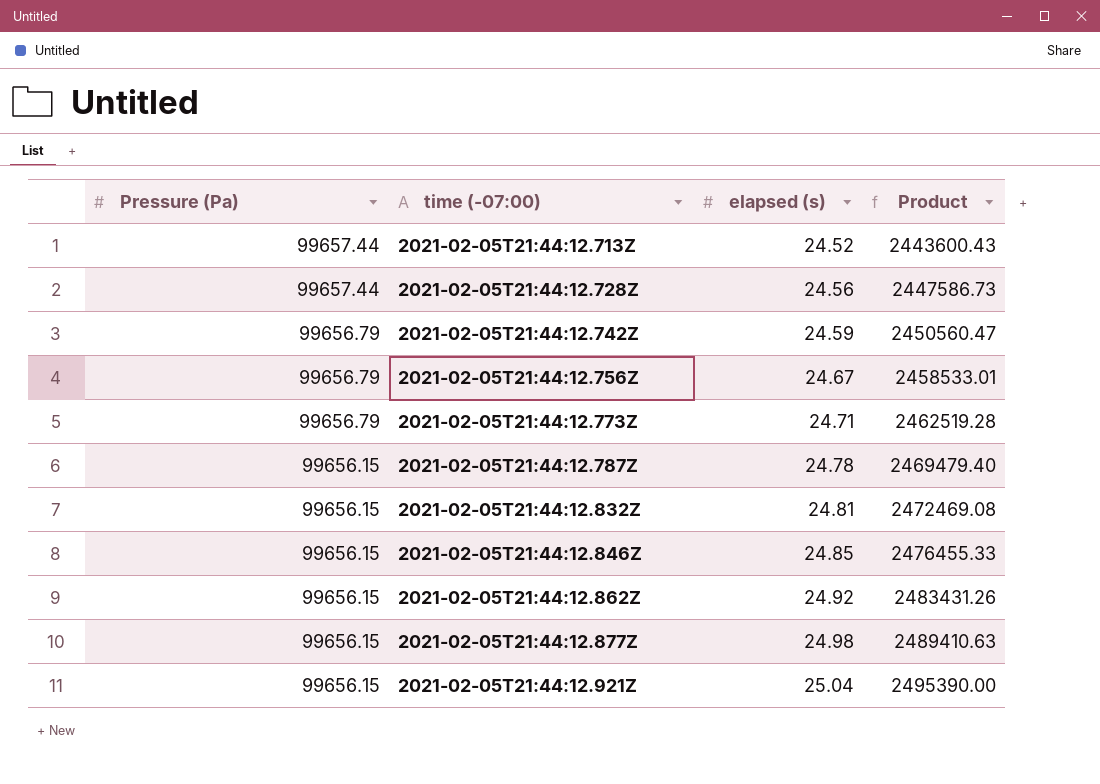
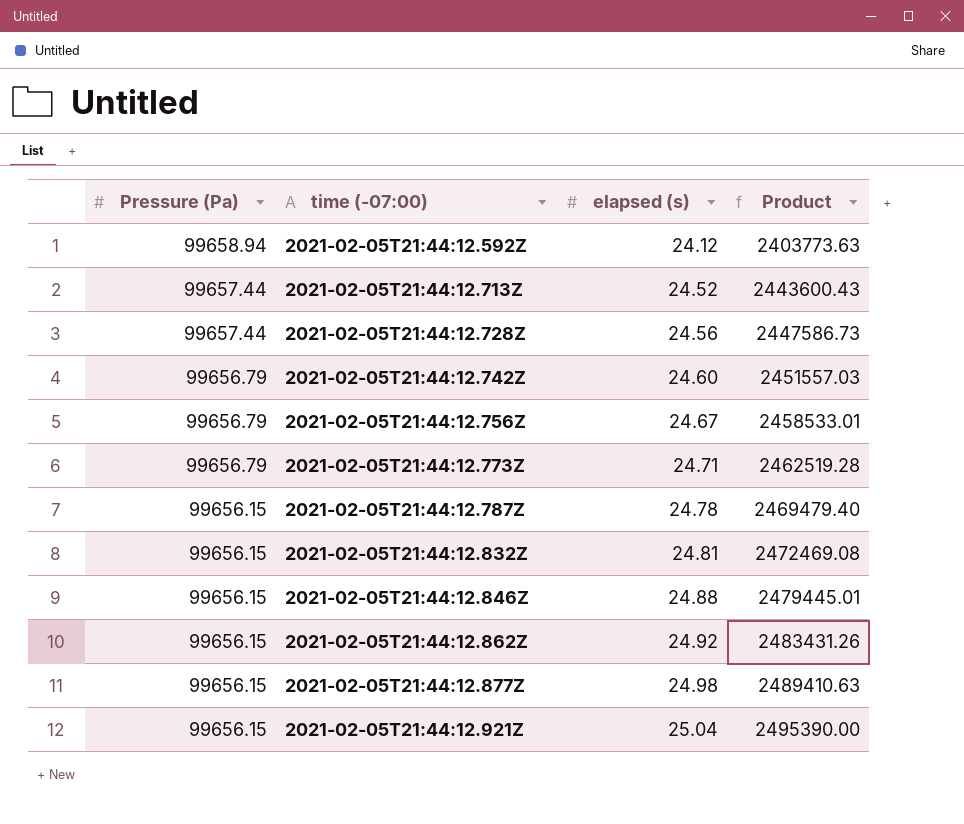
row 2021-02-05T21:44:12.592Z: none -> 99658.94 | 24.12 | 2403773.63
2021-02-05T21:44:12.742Z | elapsed (s): 24.59 -> 24.60
2021-02-05T21:44:12.742Z | Product: 2450560.47 -> 2451557.03
2021-02-05T21:44:12.846Z | elapsed (s): 24.85 -> 24.88
2021-02-05T21:44:12.846Z | Product: 2476455.33 -> 2479445.01

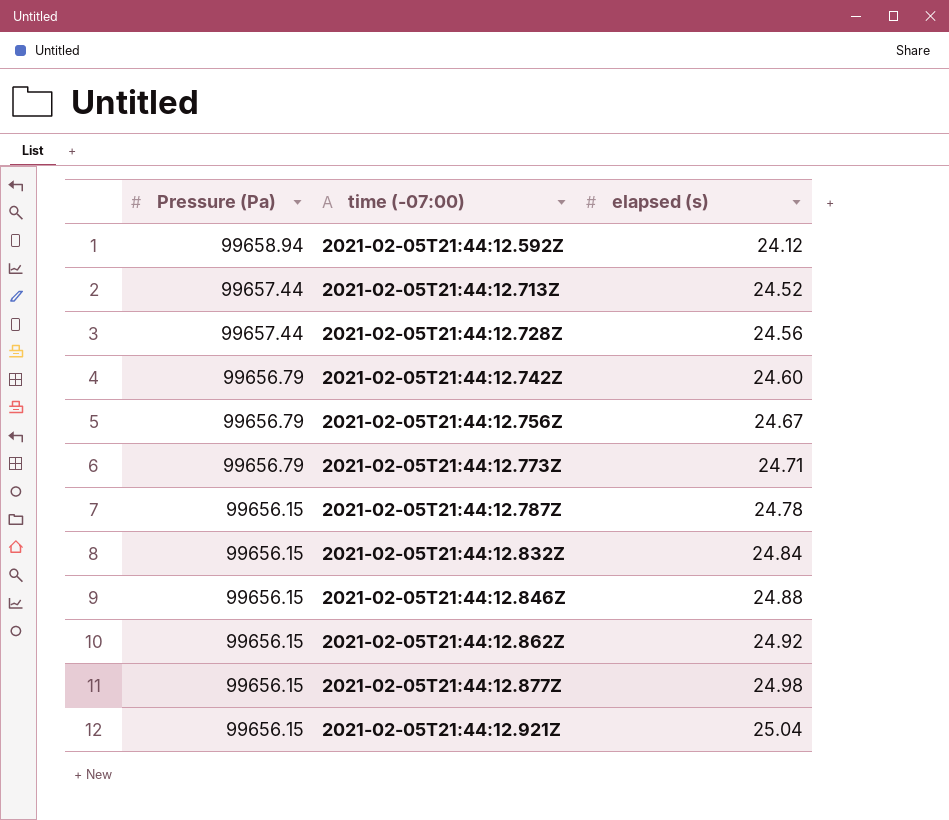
column Product | formula: [Pressure (Pa)] * [elapsed (s)] -> none
2021-02-05T21:44:12.832Z | elapsed (s): 24.81 -> 24.84

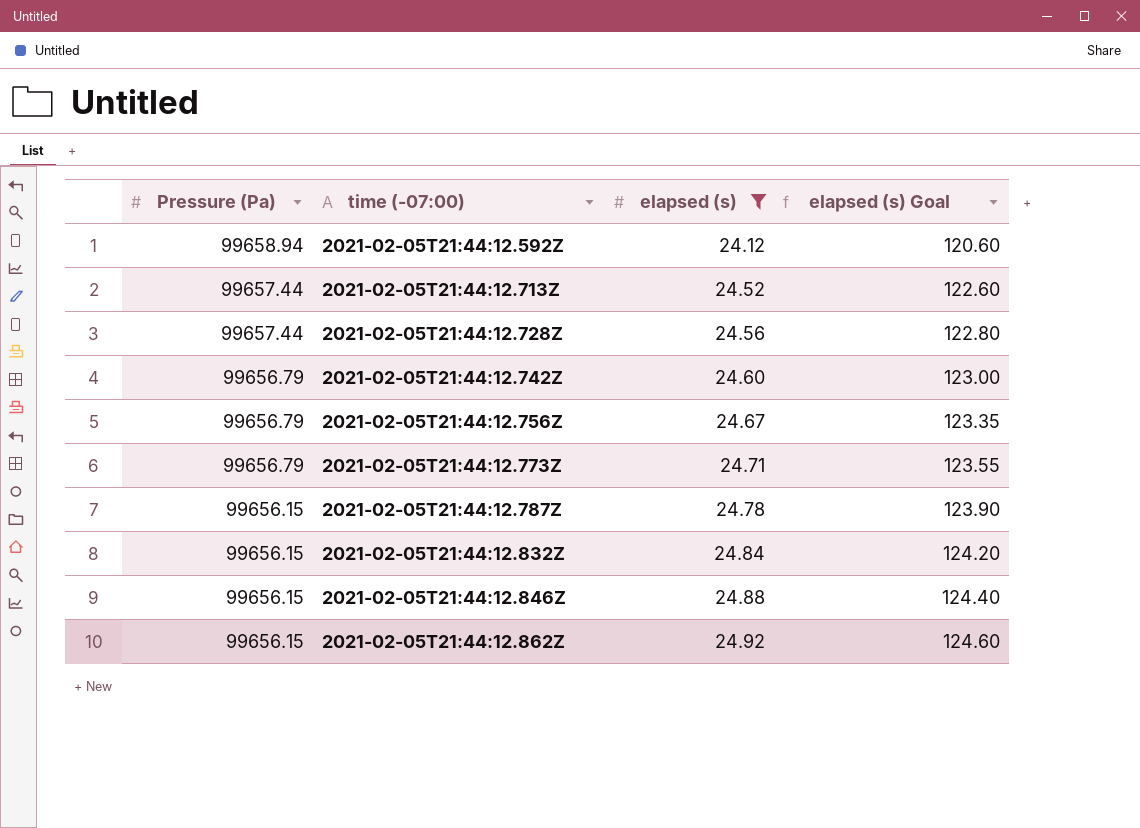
filter: none -> elapsed (s) <= 24.92
column elapsed (s) Goal | formula: none -> [elapsed (s)] * 5

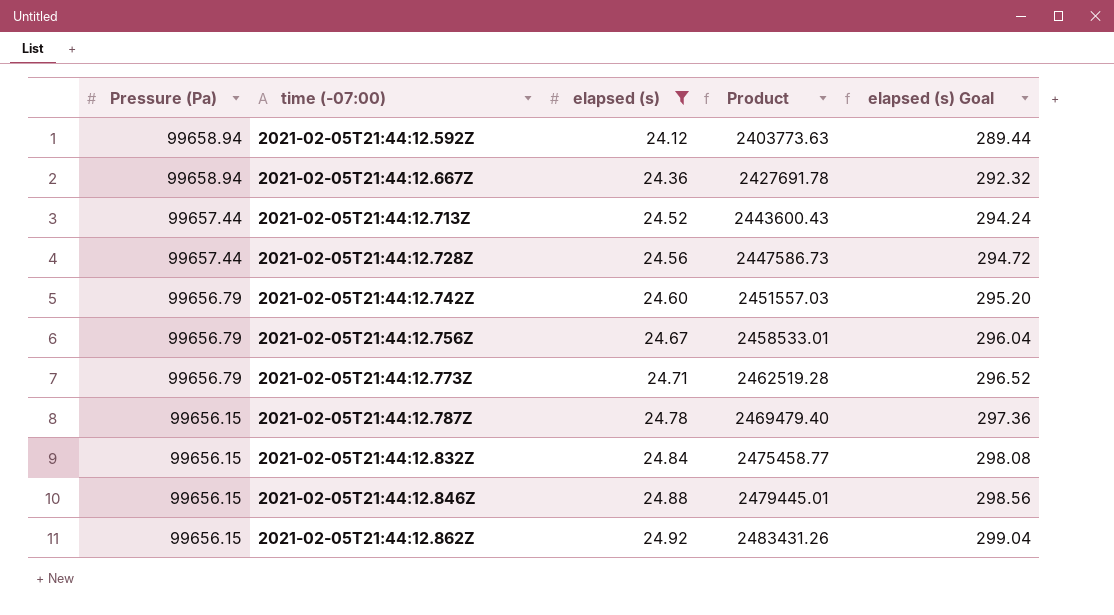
column Product | formula: none -> [Pressure (Pa)] * [elapsed (s)]
column elapsed (s) Goal | formula: [elapsed (s)] * 5 -> [elapsed (s)] * 12
row 2021-02-05T21:44:12.667Z: none -> 99658.94 | 24.36 | 2427691.78 | 292.32

